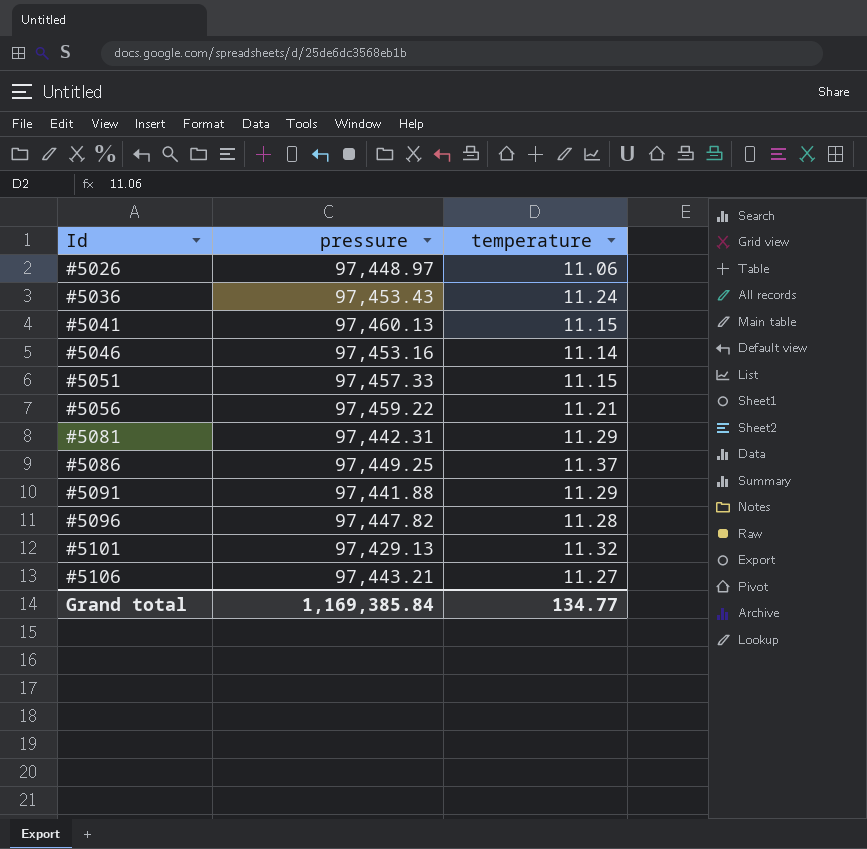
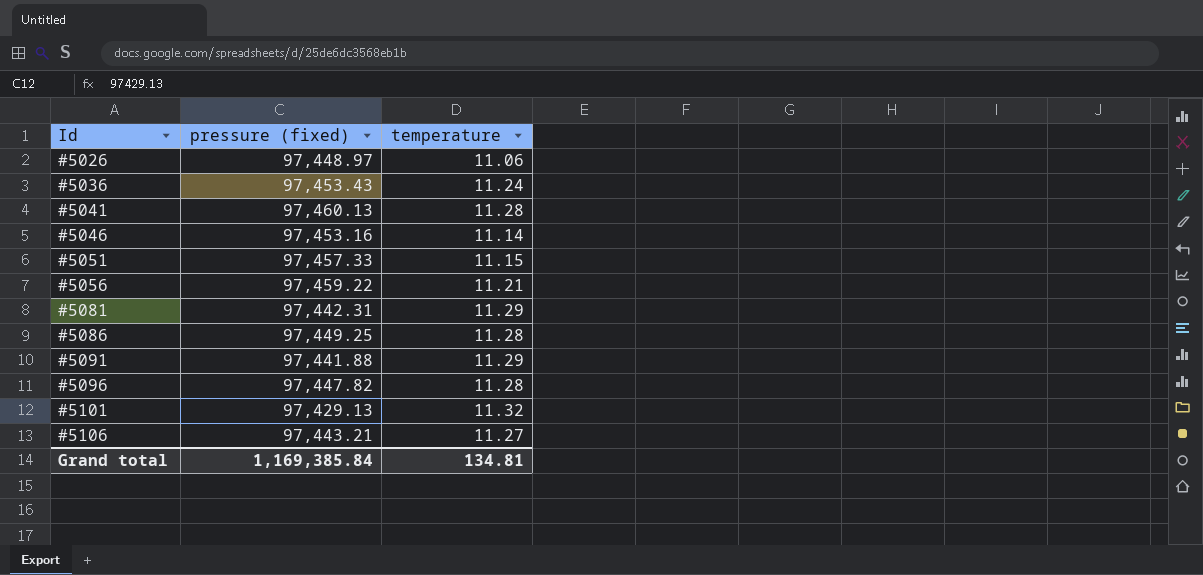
column name: pressure -> pressure (fixed)
#5041 | temperature: 11.15 -> 11.28
#5086 | temperature: 11.37 -> 11.28
Grand total | temperature: 134.77 -> 134.81

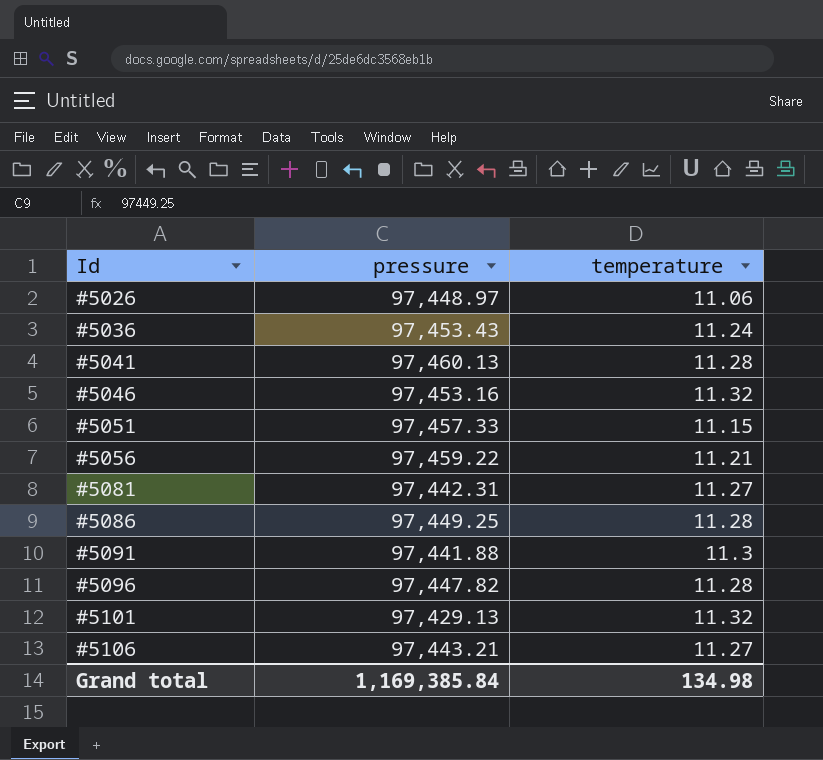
column name: pressure (fixed) -> pressure
#5046 | temperature: 11.14 -> 11.32
#5081 | temperature: 11.29 -> 11.27
#5091 | temperature: 11.29 -> 11.3
Grand total | temperature: 134.81 -> 134.98

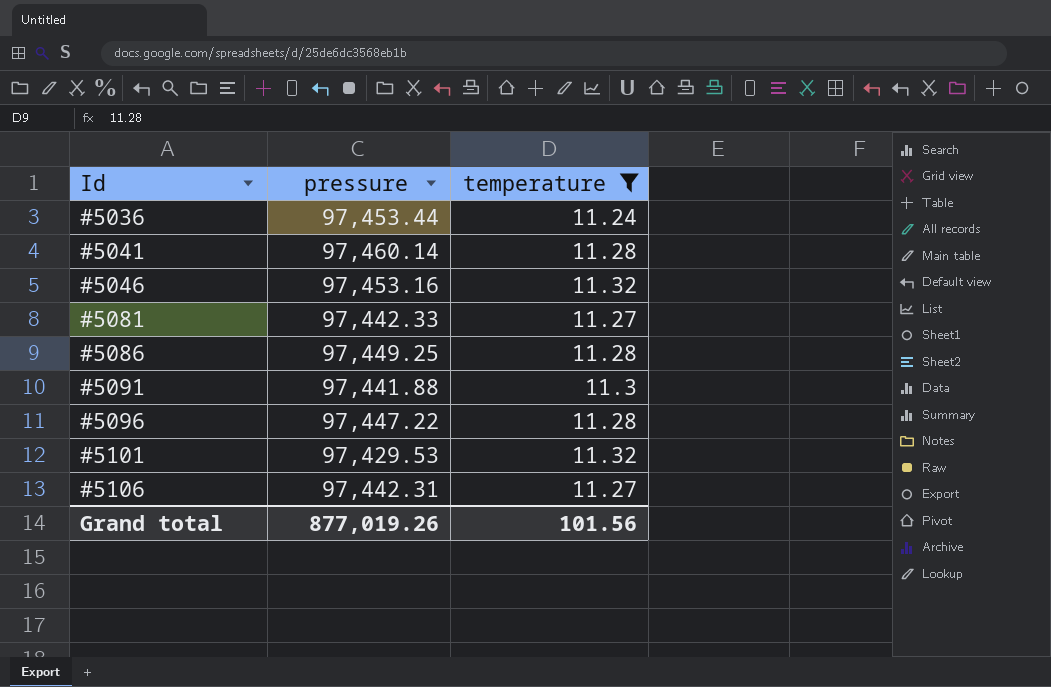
filter: none -> temperature >= 11.24
#5036 | pressure: 97,453.43 -> 97,453.44
#5041 | pressure: 97,460.13 -> 97,460.14
#5081 | pressure: 97,442.31 -> 97,442.33
#5096 | pressure: 97,447.82 -> 97,447.22
#5101 | pressure: 97,429.13 -> 97,429.53
#5106 | pressure: 97,443.21 -> 97,442.31
Grand total | pressure: 1,169,385.84 -> 877,019.26
Grand total | temperature: 134.98 -> 101.56

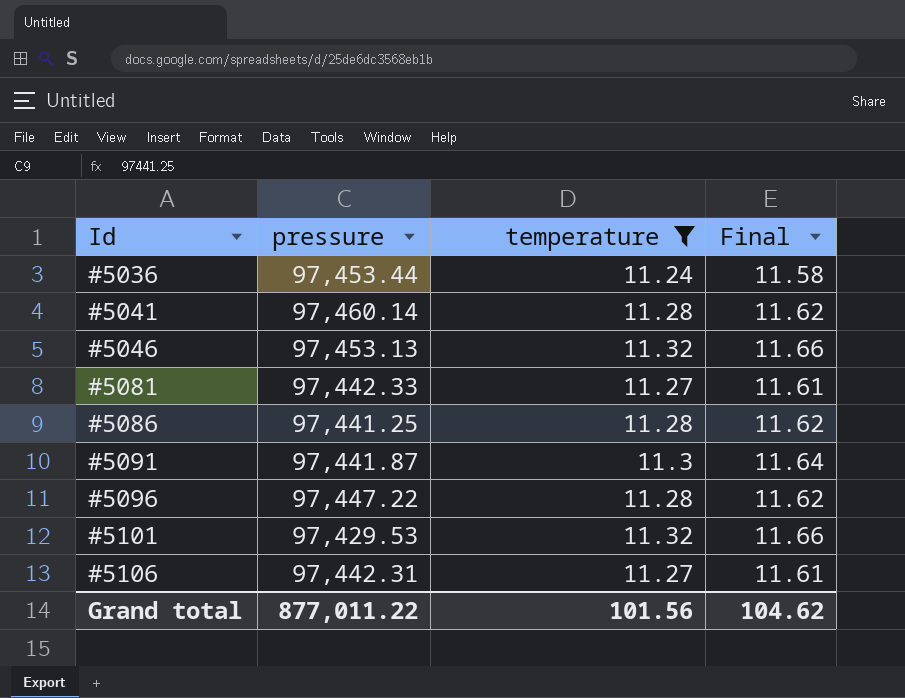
column Final | formula: none -> [temperature] * 1.03
#5046 | pressure: 97,453.16 -> 97,453.13
#5086 | pressure: 97,449.25 -> 97,441.25
#5091 | pressure: 97,441.88 -> 97,441.87
Grand total | pressure: 877,019.26 -> 877,011.22

